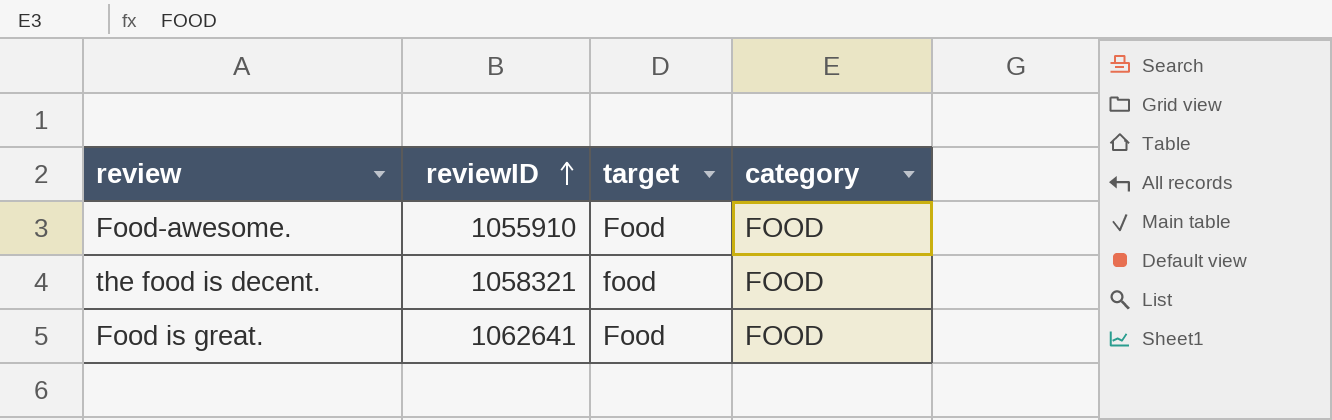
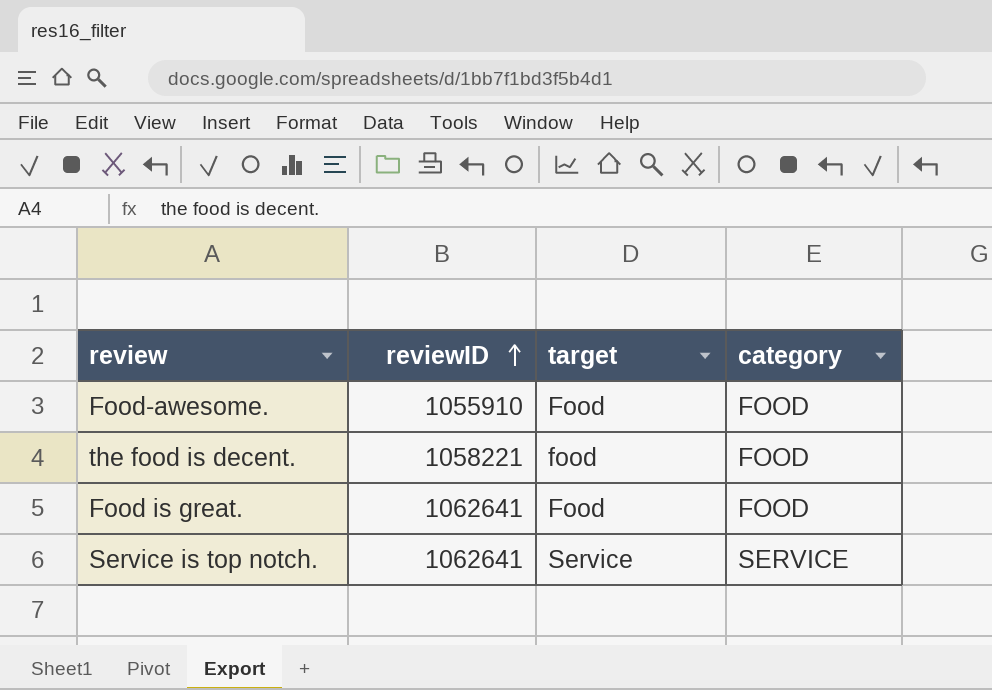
the food is decent. | reviewID: 1058321 -> 1058221
row Service is top notch.: none -> 1062641 | Service | SERVICE

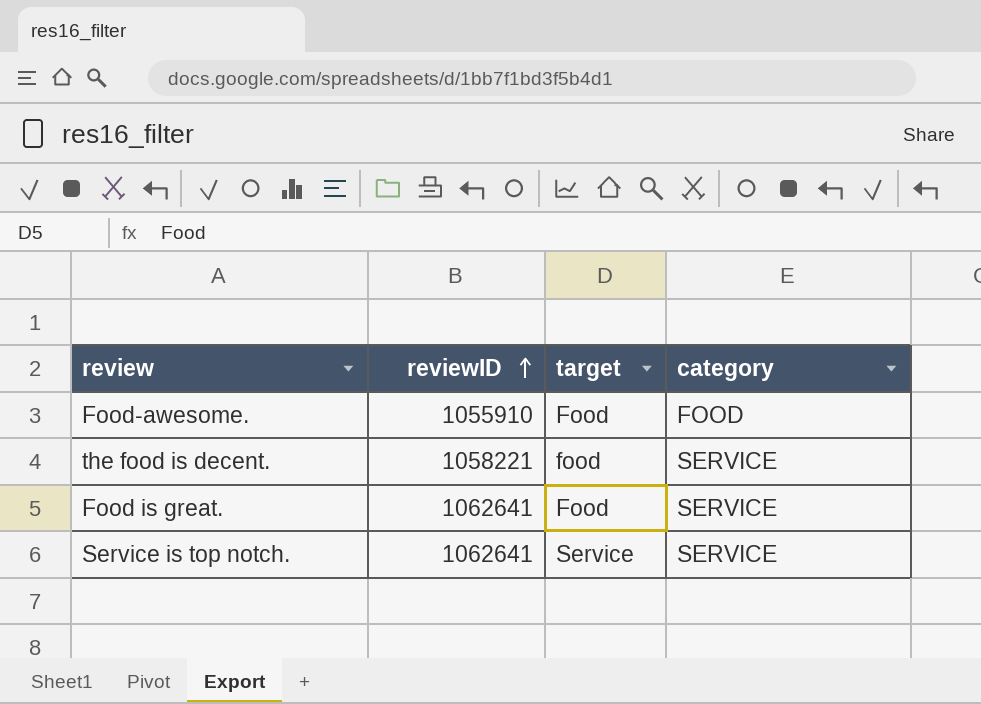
the food is decent. | category: FOOD -> SERVICE
Food is great. | category: FOOD -> SERVICE

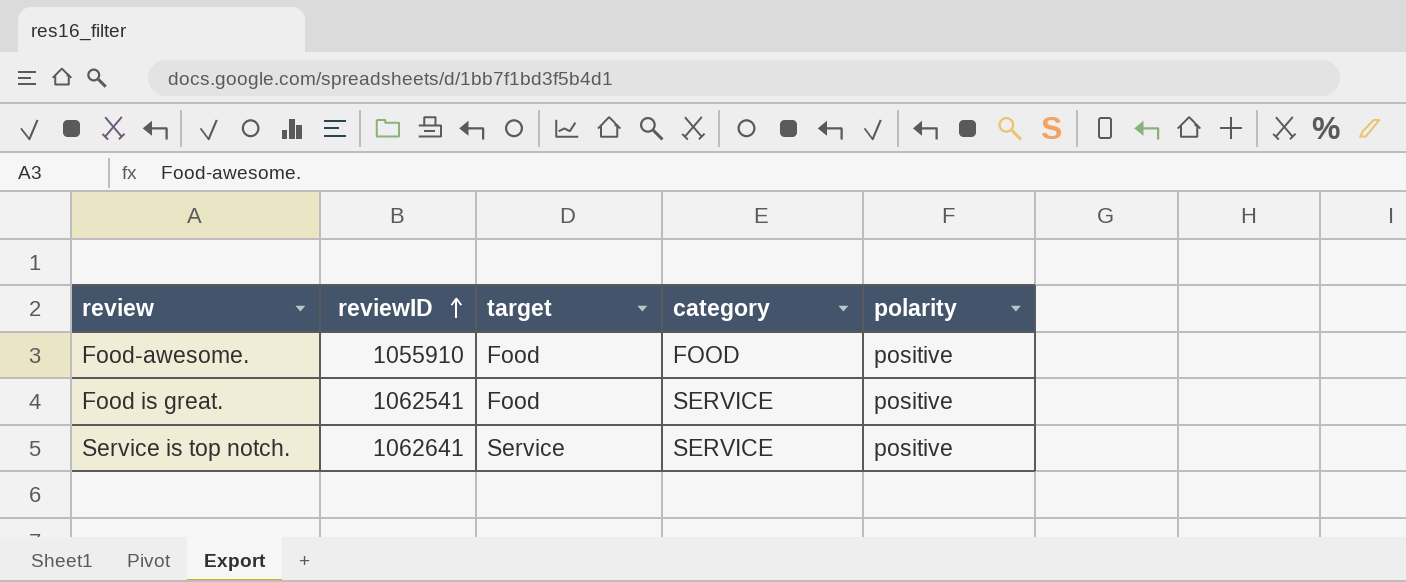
column polarity | position: none -> 5
row the food is decent.: 1058221 | food | SERVICE -> none
Food is great. | reviewID: 1062641 -> 1062541

